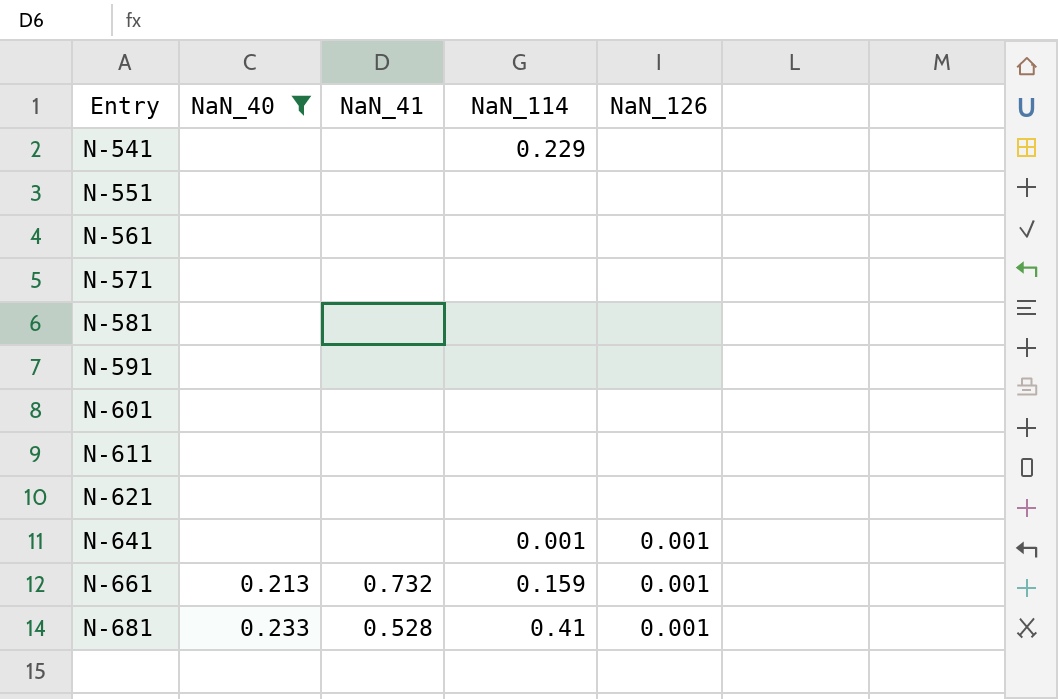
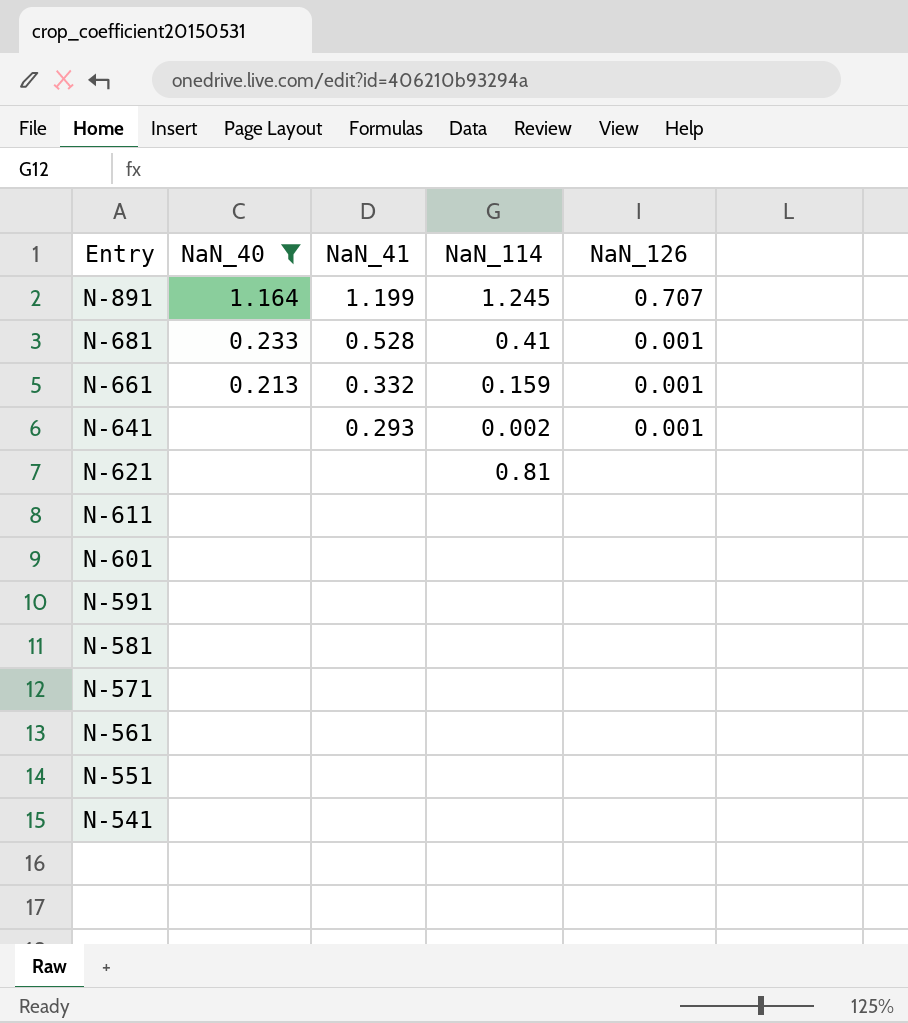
row order: Entry ascending -> Entry descending
row N-891: none -> 1.164 | 1.199 | 1.245 | 0.707
N-661 | NaN_41: 0.732 -> 0.332
N-641 | NaN_41: none -> 0.293
N-641 | NaN_114: 0.001 -> 0.002
N-621 | NaN_114: none -> 0.81
N-541 | NaN_114: 0.229 -> none

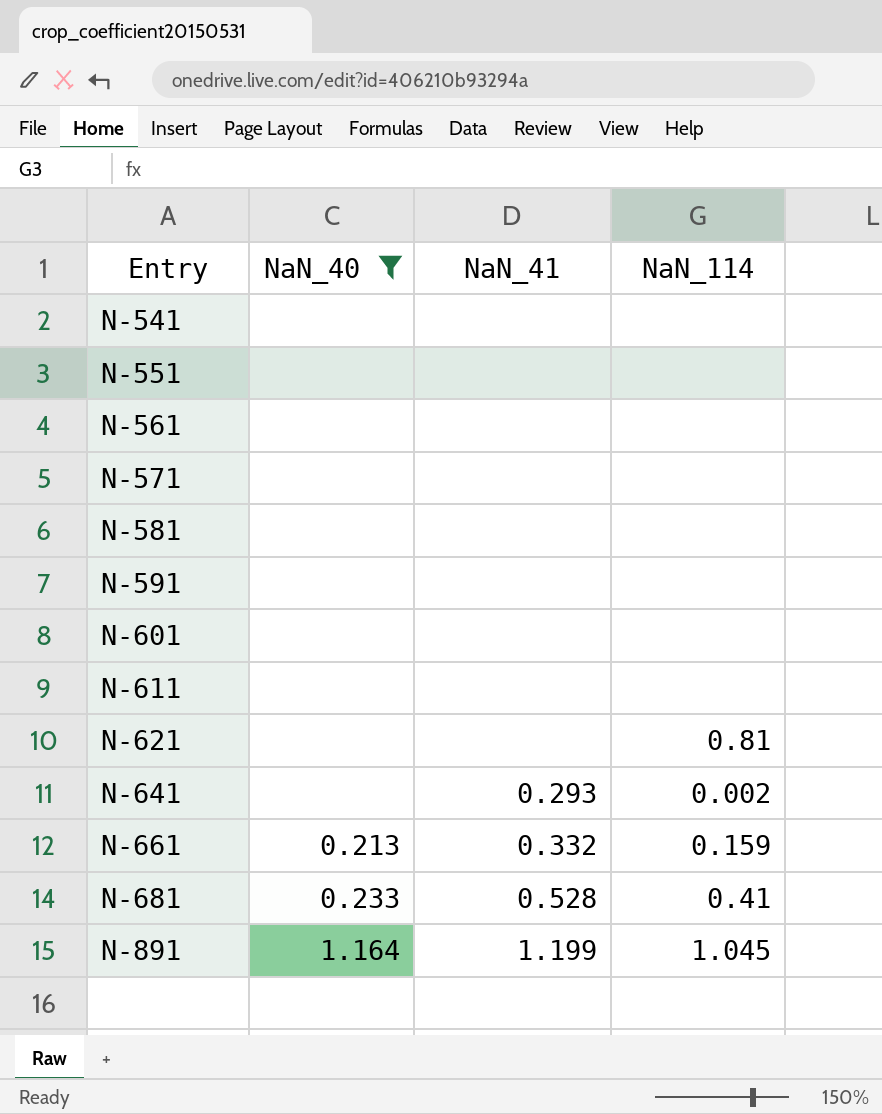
row order: Entry descending -> Entry ascending
column NaN_126 | position: 5 -> none
N-891 | NaN_114: 1.245 -> 1.045

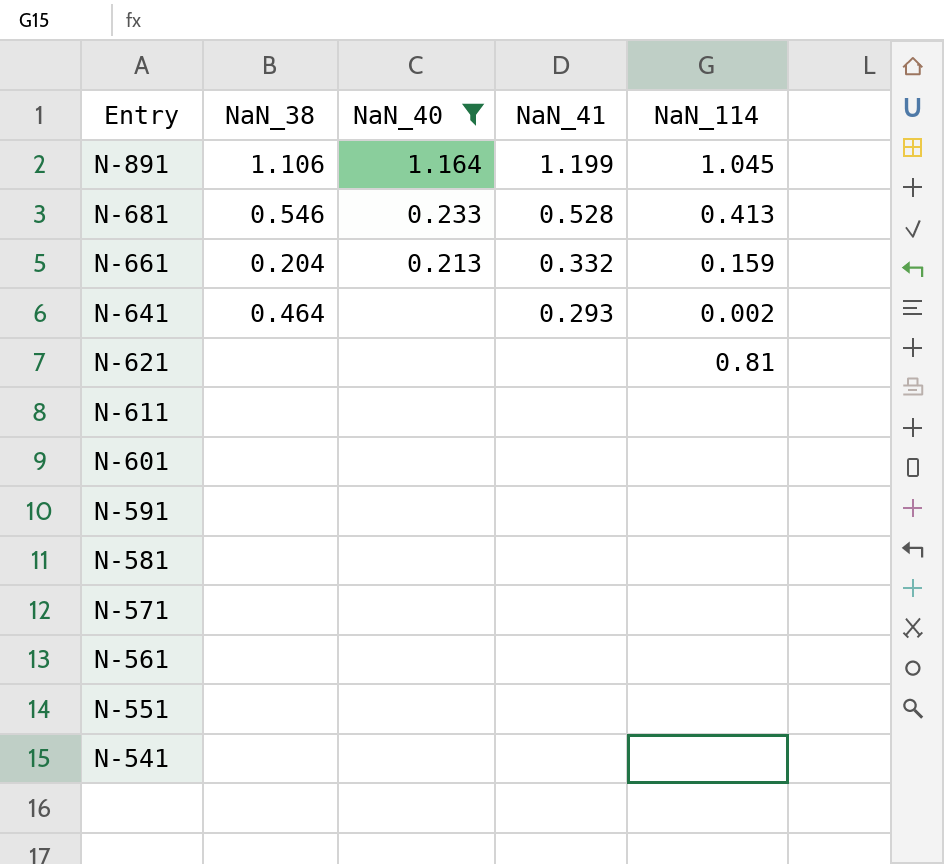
row order: Entry ascending -> Entry descending
column NaN_38 | position: none -> 2
N-681 | NaN_114: 0.41 -> 0.413

